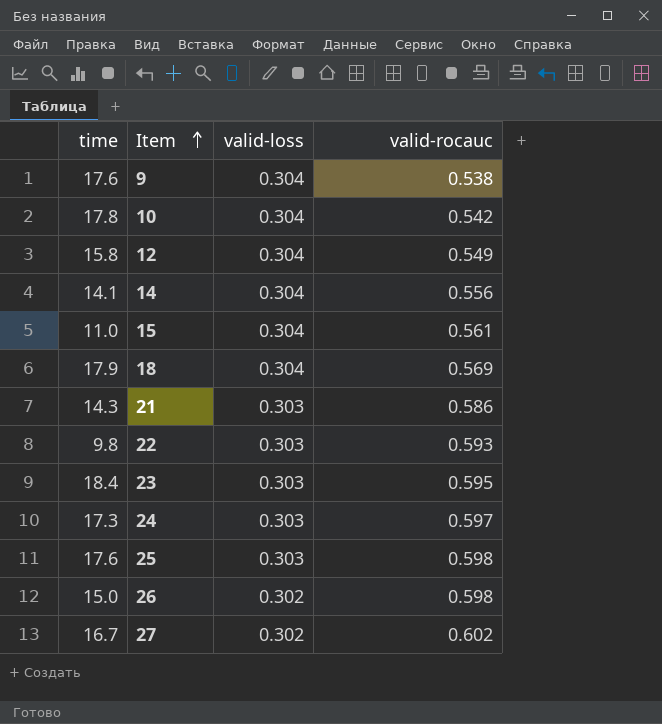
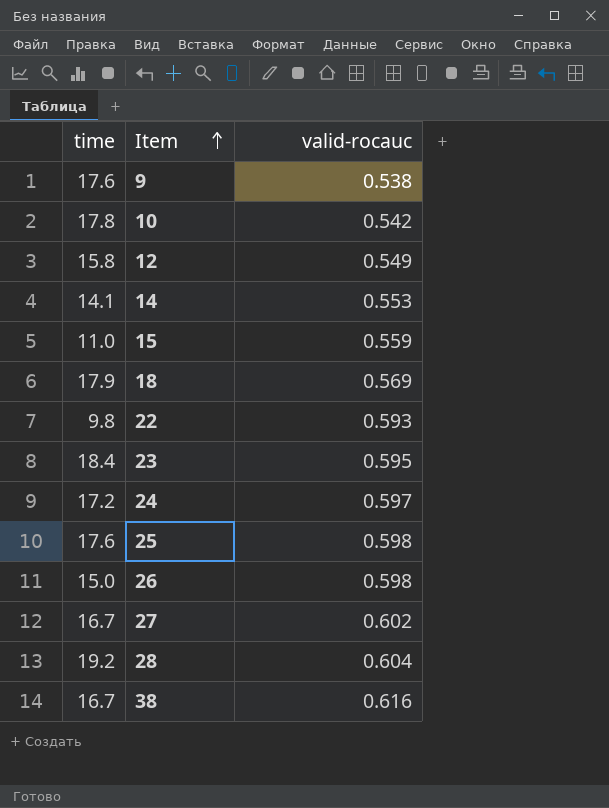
column valid-loss | position: 3 -> none
row 21: 14.3 | 0.303 | 0.586 -> none
14 | valid-rocauc: 0.556 -> 0.553
15 | valid-rocauc: 0.561 -> 0.559
24 | time: 17.3 -> 17.2
row 28: none -> 19.2 | 0.604
row 38: none -> 16.7 | 0.616

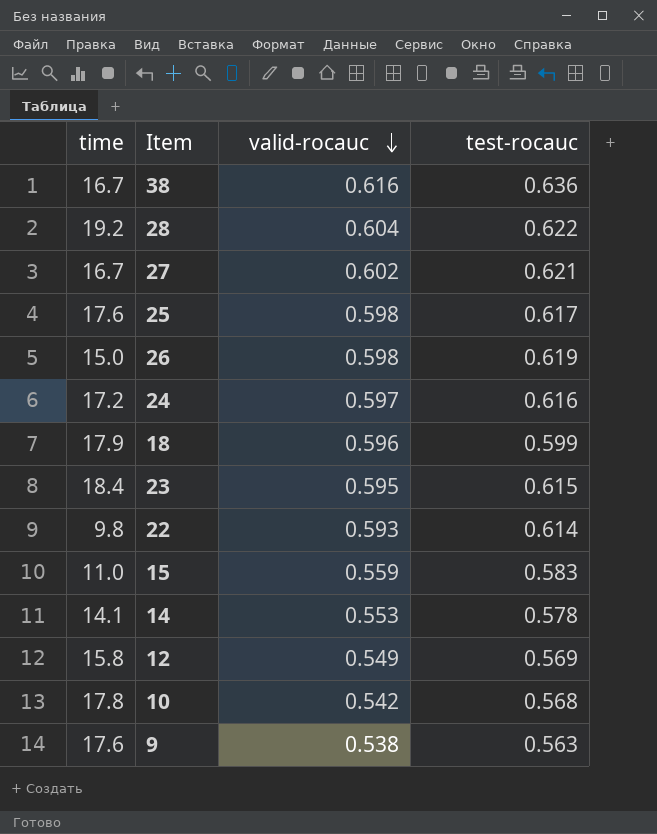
row order: Item ascending -> valid-rocauc descending
column test-rocauc | position: none -> 4
18 | valid-rocauc: 0.569 -> 0.596

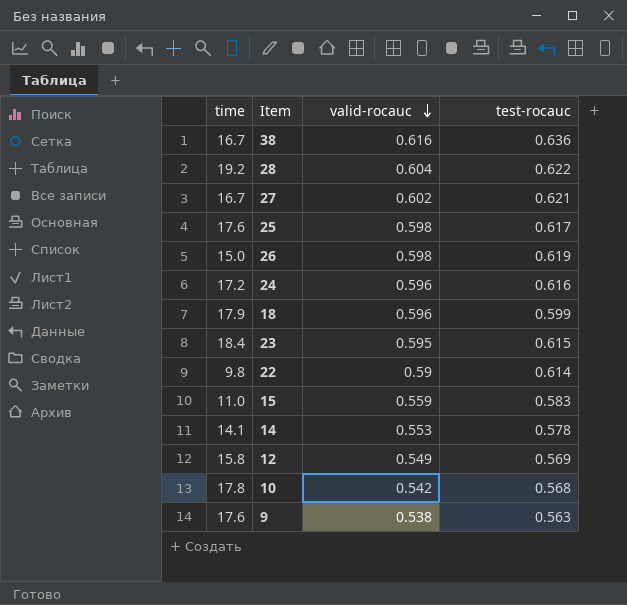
24 | valid-rocauc: 0.597 -> 0.596
22 | valid-rocauc: 0.593 -> 0.59

